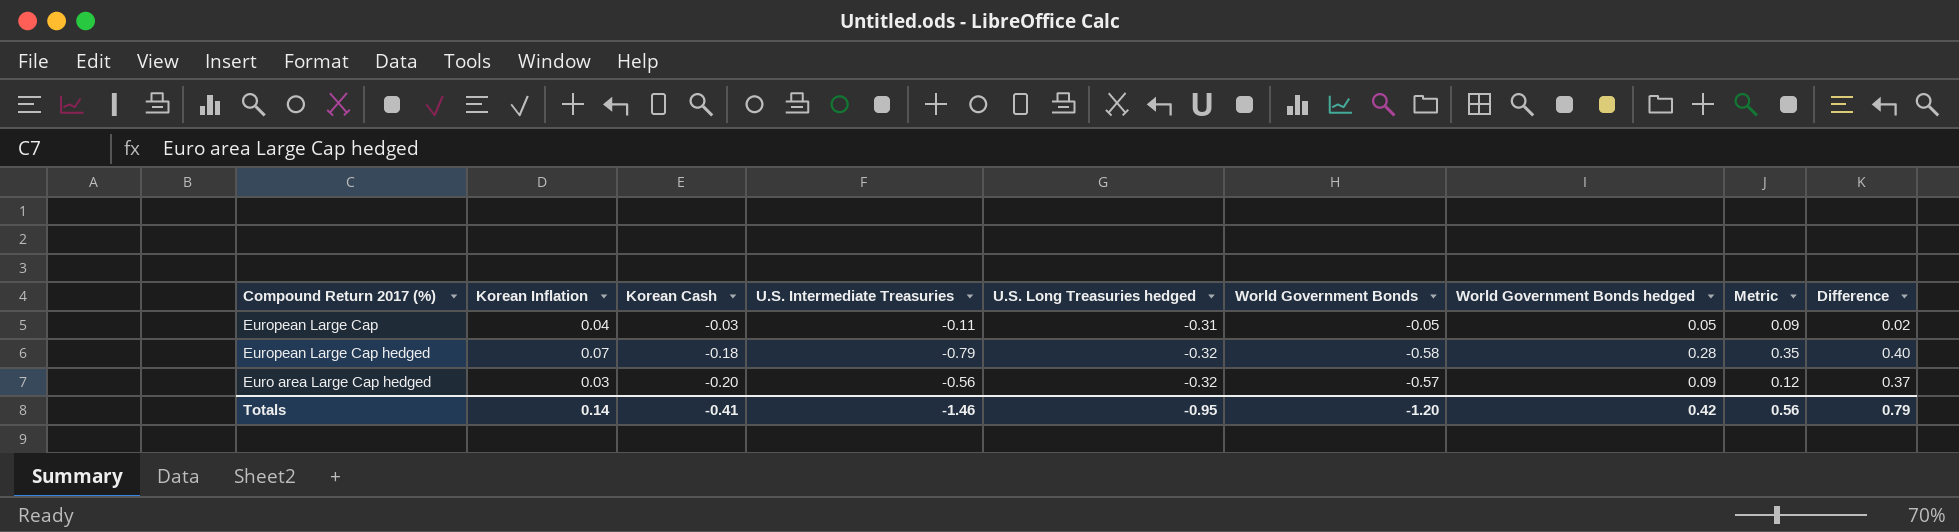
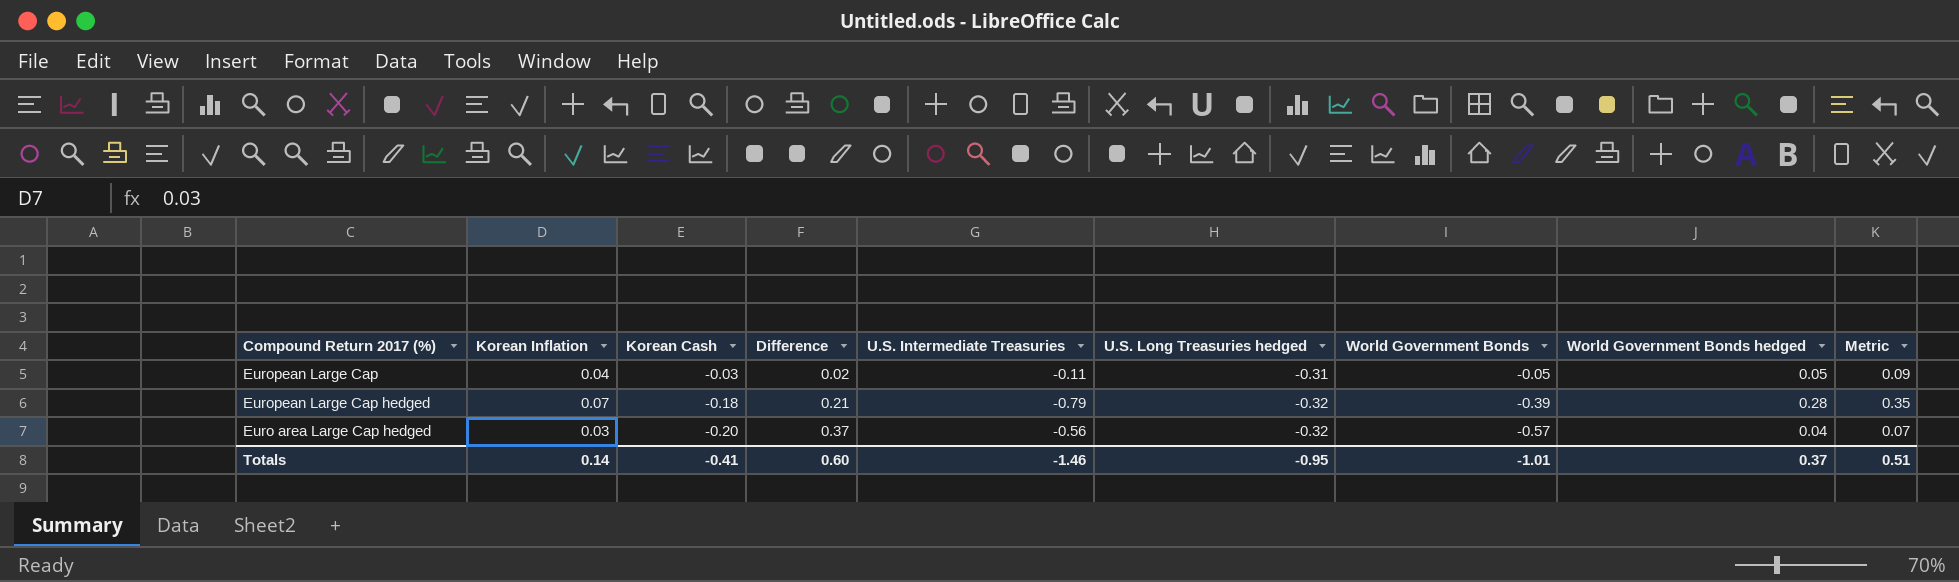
column Difference | position: 9 -> 4
European Large Cap hedged | Difference: 0.40 -> 0.21
European Large Cap hedged | World Government Bonds: -0.58 -> -0.39
Euro area Large Cap hedged | World Government Bonds hedged: 0.09 -> 0.04
Euro area Large Cap hedged | Metric: 0.12 -> 0.07
Totals | Difference: 0.79 -> 0.60
Totals | World Government Bonds: -1.20 -> -1.01
Totals | World Government Bonds hedged: 0.42 -> 0.37
Totals | Metric: 0.56 -> 0.51

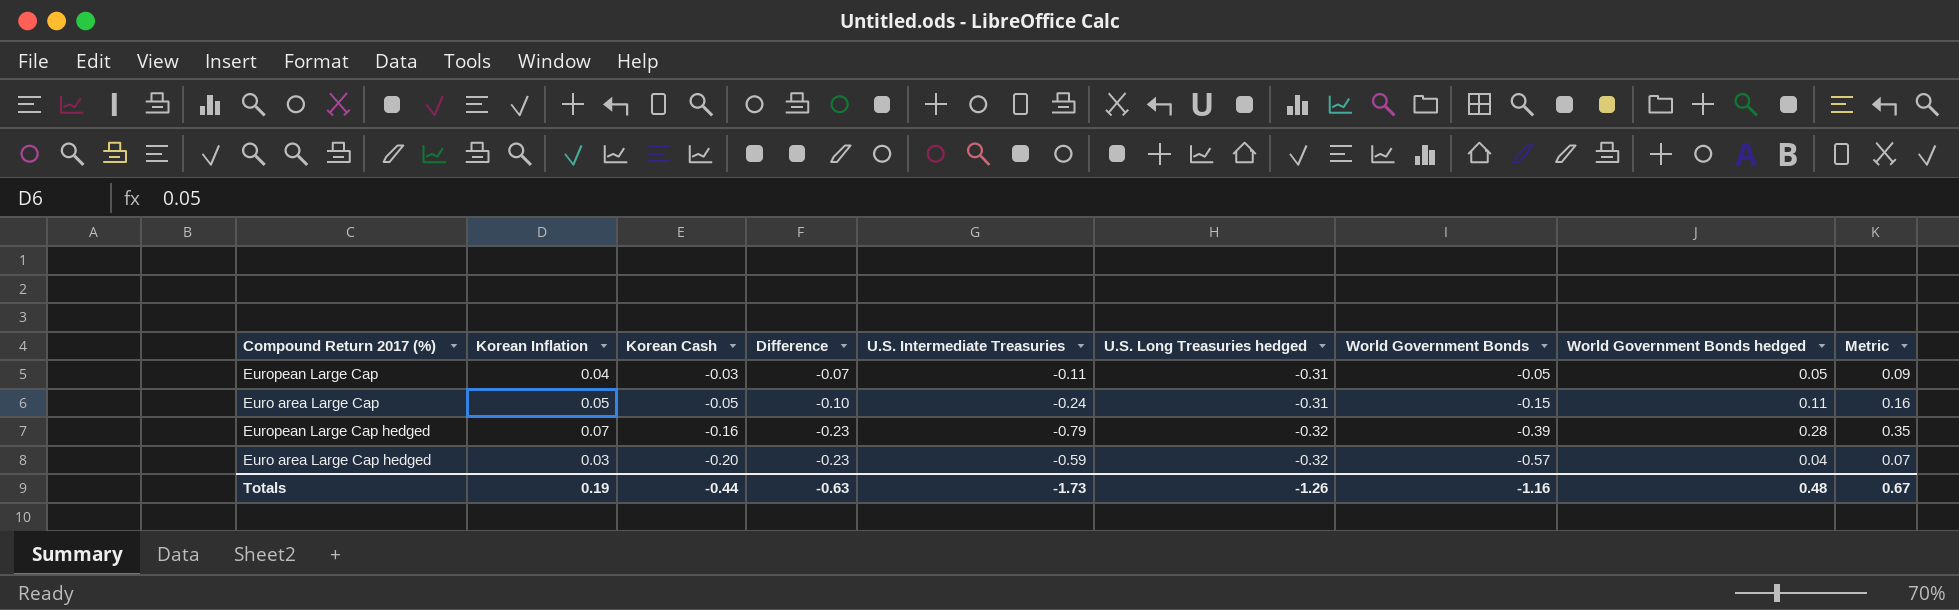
column Difference | formula: [Korean Cash] - [World Government Bonds] -> [Korean Cash] - [Korean Inflation]
row Euro area Large Cap: none -> 0.05 | -0.05 | -0.10 | -0.24 | -0.31 | -0.15 | 0.11 | 0.16
European Large Cap hedged | Korean Cash: -0.18 -> -0.16
Euro area Large Cap hedged | U.S. Intermediate Treasuries: -0.56 -> -0.59
Totals | Korean Inflation: 0.14 -> 0.19
Totals | Korean Cash: -0.41 -> -0.44
Totals | Difference: 0.60 -> -0.63
Totals | U.S. Intermediate Treasuries: -1.46 -> -1.73
Totals | U.S. Long Treasuries hedged: -0.95 -> -1.26
Totals | World Government Bonds: -1.01 -> -1.16
Totals | World Government Bonds hedged: 0.37 -> 0.48
Totals | Metric: 0.51 -> 0.67

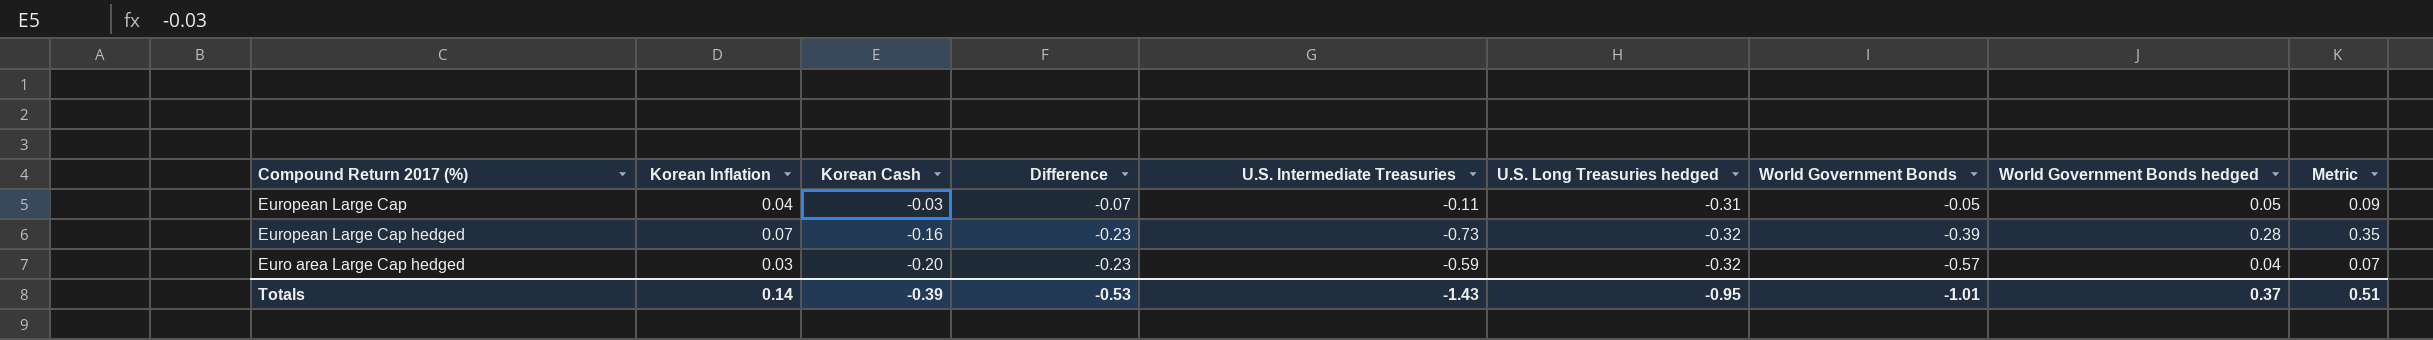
row Euro area Large Cap: 0.05 | -0.05 | -0.10 | -0.24 | -0.31 | -0.15 | 0.11 | 0.16 -> none
European Large Cap hedged | U.S. Intermediate Treasuries: -0.79 -> -0.73
Totals | Korean Inflation: 0.19 -> 0.14
Totals | Korean Cash: -0.44 -> -0.39
Totals | Difference: -0.63 -> -0.53
Totals | U.S. Intermediate Treasuries: -1.73 -> -1.43
Totals | U.S. Long Treasuries hedged: -1.26 -> -0.95
Totals | World Government Bonds: -1.16 -> -1.01
Totals | World Government Bonds hedged: 0.48 -> 0.37
Totals | Metric: 0.67 -> 0.51

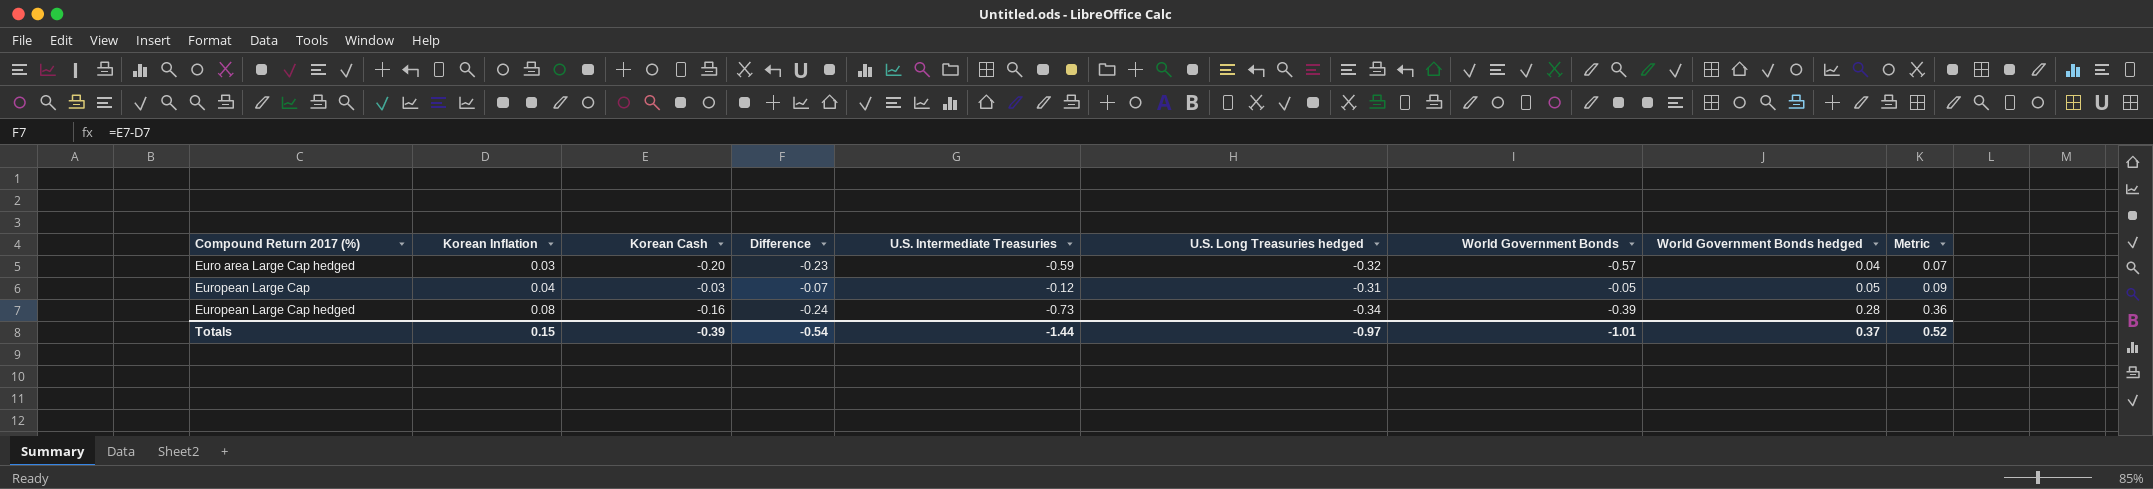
row order: Korean Cash descending -> Compound Return 2017 (%) ascending
European Large Cap | U.S. Intermediate Treasuries: -0.11 -> -0.12
European Large Cap hedged | Korean Inflation: 0.07 -> 0.08
European Large Cap hedged | Difference: -0.23 -> -0.24
European Large Cap hedged | U.S. Long Treasuries hedged: -0.32 -> -0.34
European Large Cap hedged | Metric: 0.35 -> 0.36
Totals | Korean Inflation: 0.14 -> 0.15
Totals | Difference: -0.53 -> -0.54
Totals | U.S. Intermediate Treasuries: -1.43 -> -1.44
Totals | U.S. Long Treasuries hedged: -0.95 -> -0.97
Totals | Metric: 0.51 -> 0.52

